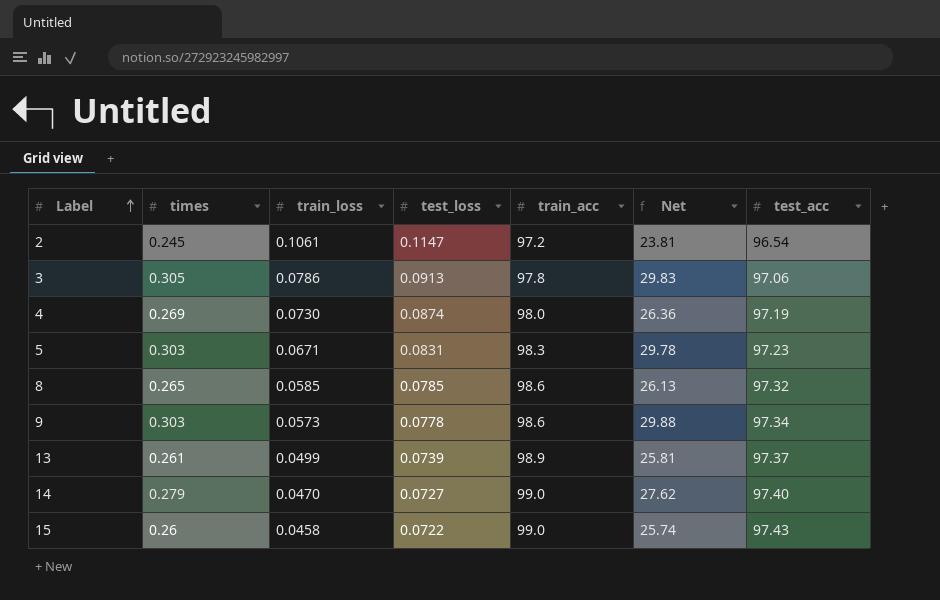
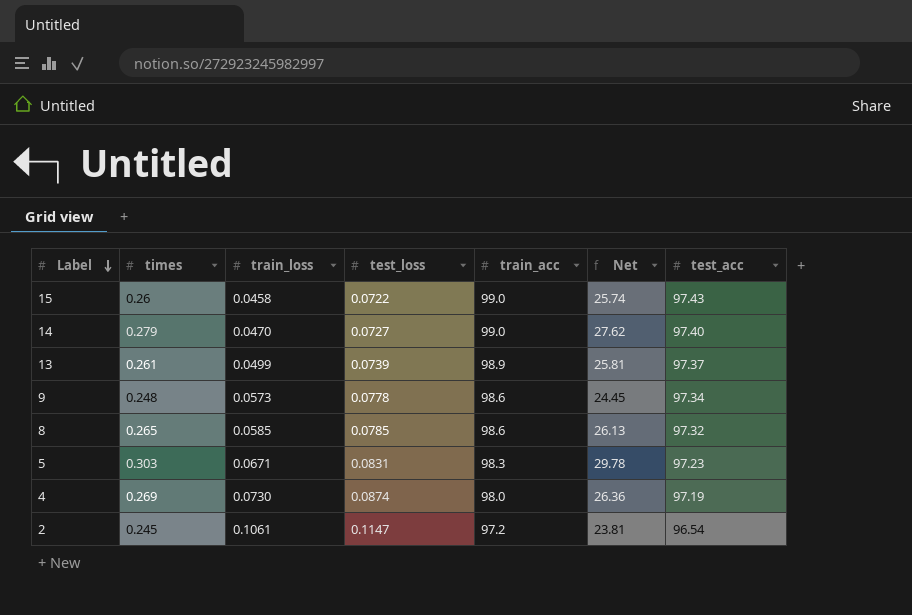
row order: Label ascending -> Label descending
row 3: 0.305 | 0.0786 | 0.0913 | 97.8 | 29.83 | 97.06 -> none
9 | times: 0.303 -> 0.248
9 | Net: 29.88 -> 24.45

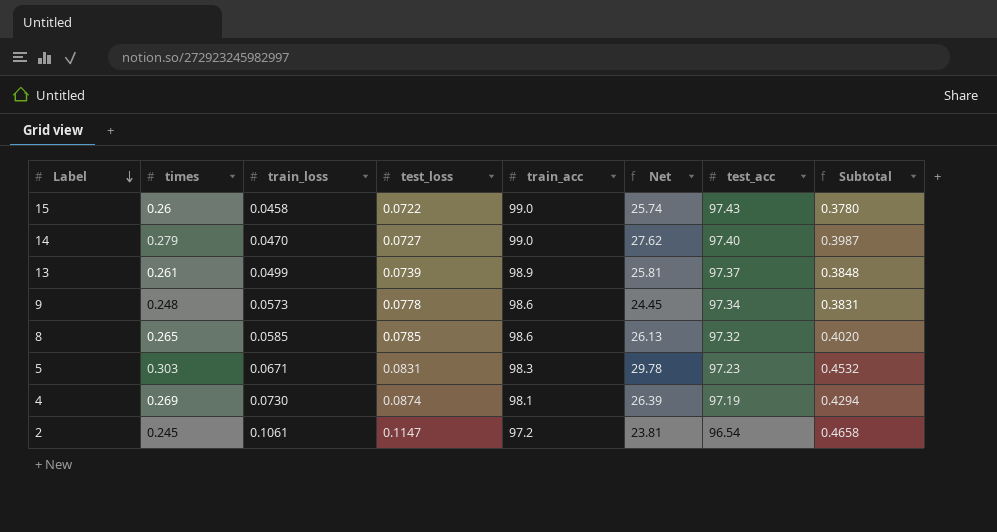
column Subtotal | formula: none -> [times] + [train_loss] + [test_loss]
4 | train_acc: 98.0 -> 98.1
4 | Net: 26.36 -> 26.39

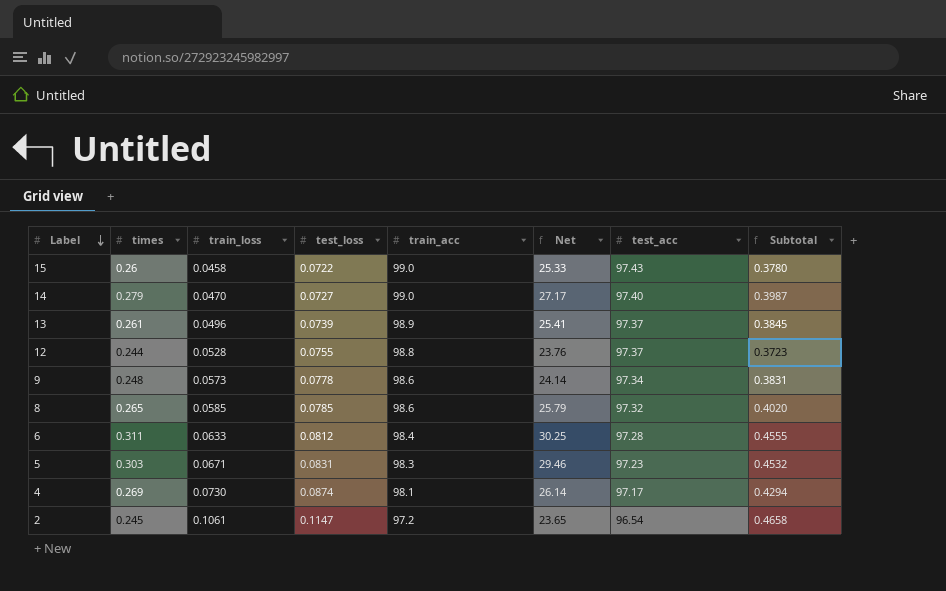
column Net | formula: [times] * [train_acc] -> [times] * [test_acc]
13 | train_loss: 0.0499 -> 0.0496
13 | Subtotal: 0.3848 -> 0.3845
row 12: none -> 0.244 | 0.0528 | 0.0755 | 98.8 | 23.76 | 97.37 | 0.3723
row 6: none -> 0.311 | 0.0633 | 0.0812 | 98.4 | 30.25 | 97.28 | 0.4555
4 | test_acc: 97.19 -> 97.17

